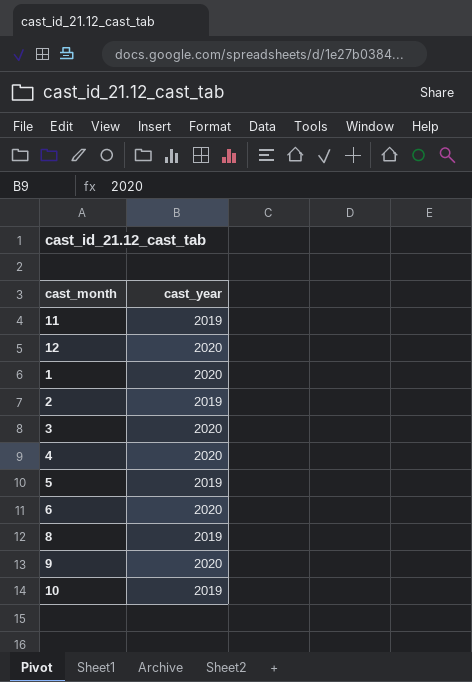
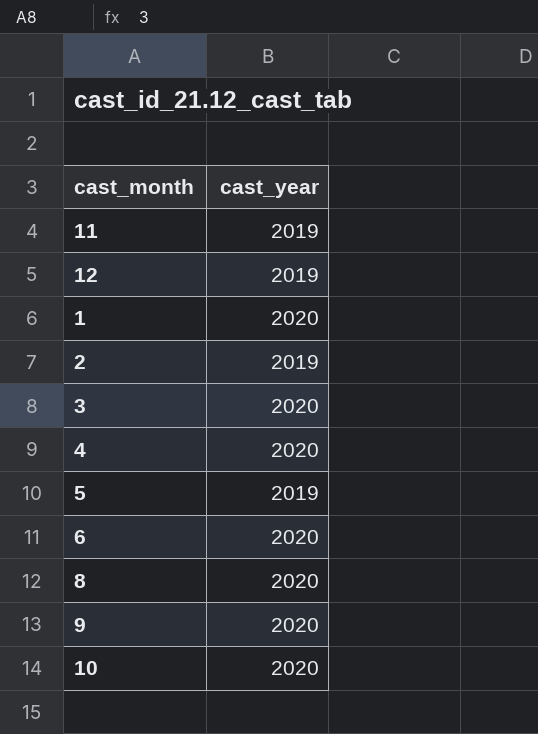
12 | cast_year: 2020 -> 2019
8 | cast_year: 2019 -> 2020
10 | cast_year: 2019 -> 2020

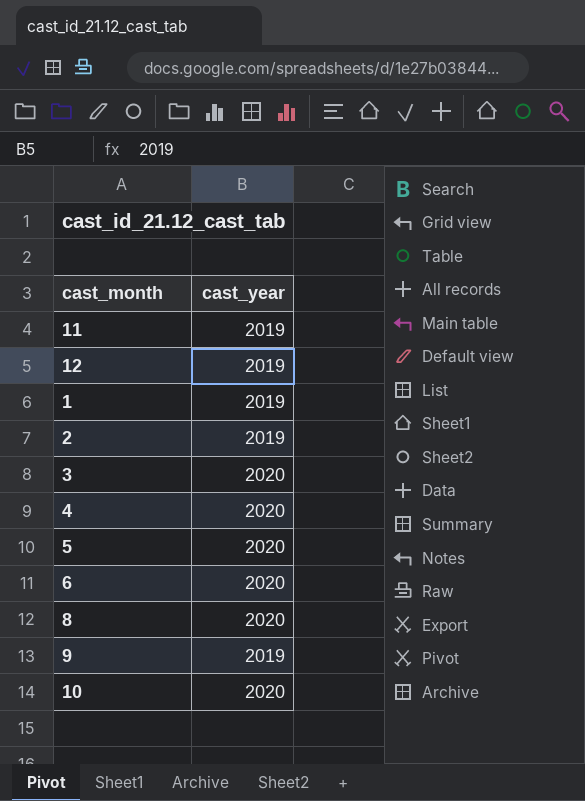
1 | cast_year: 2020 -> 2019
5 | cast_year: 2019 -> 2020
9 | cast_year: 2020 -> 2019

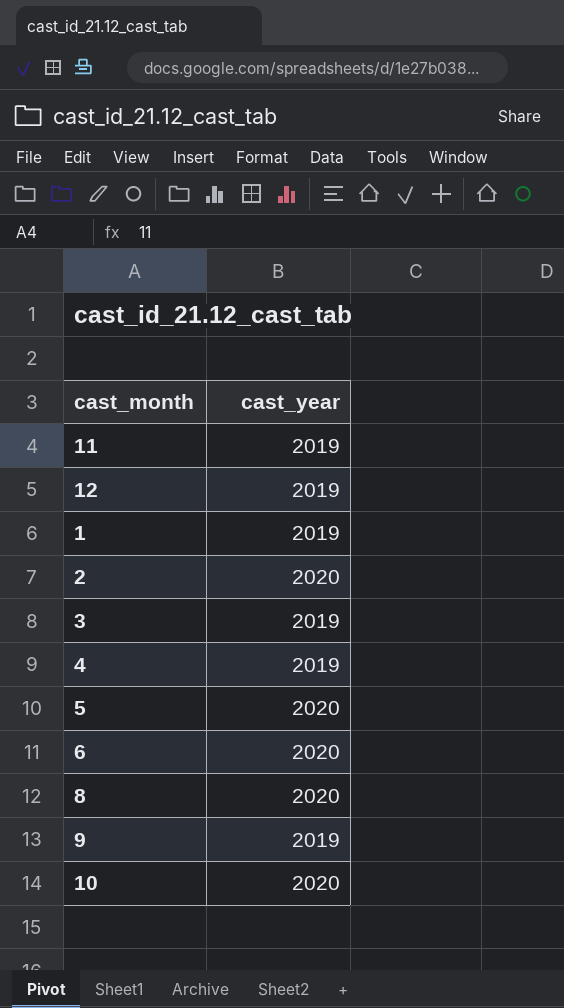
2 | cast_year: 2019 -> 2020
3 | cast_year: 2020 -> 2019
4 | cast_year: 2020 -> 2019

